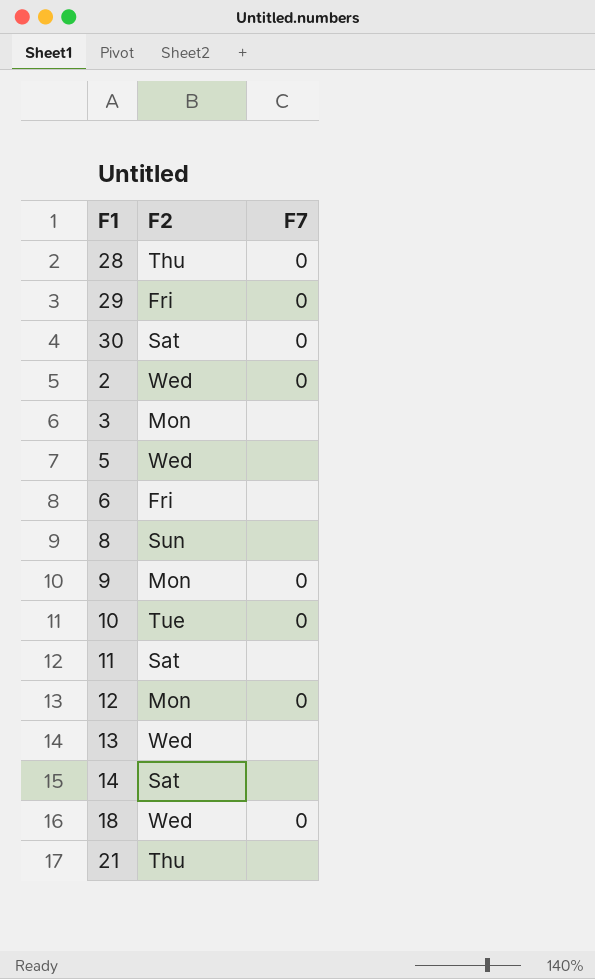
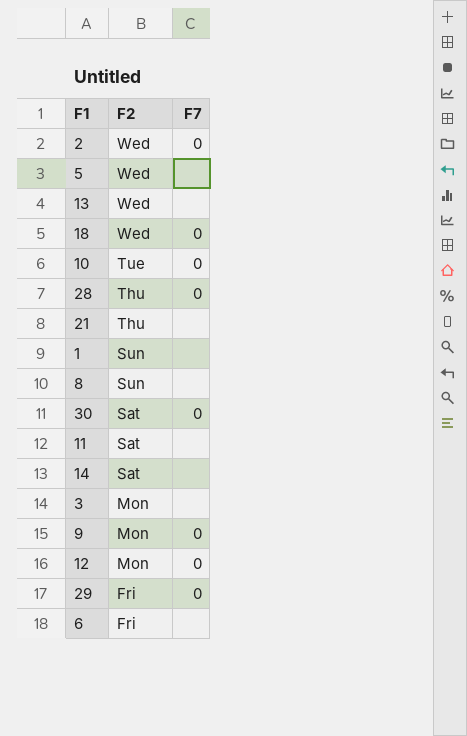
row order: none -> F2 descending
row 1: none -> Sun | none

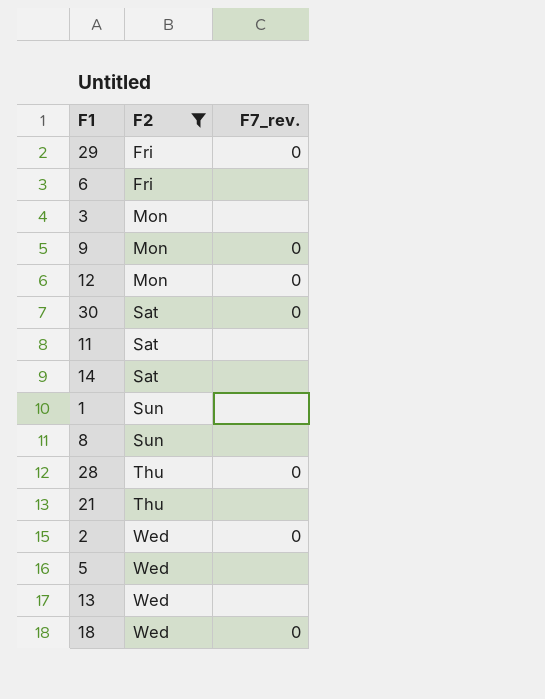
filter: none -> F2 != Tue
row order: F2 descending -> F2 ascending
column name: F7 -> F7_rev.

